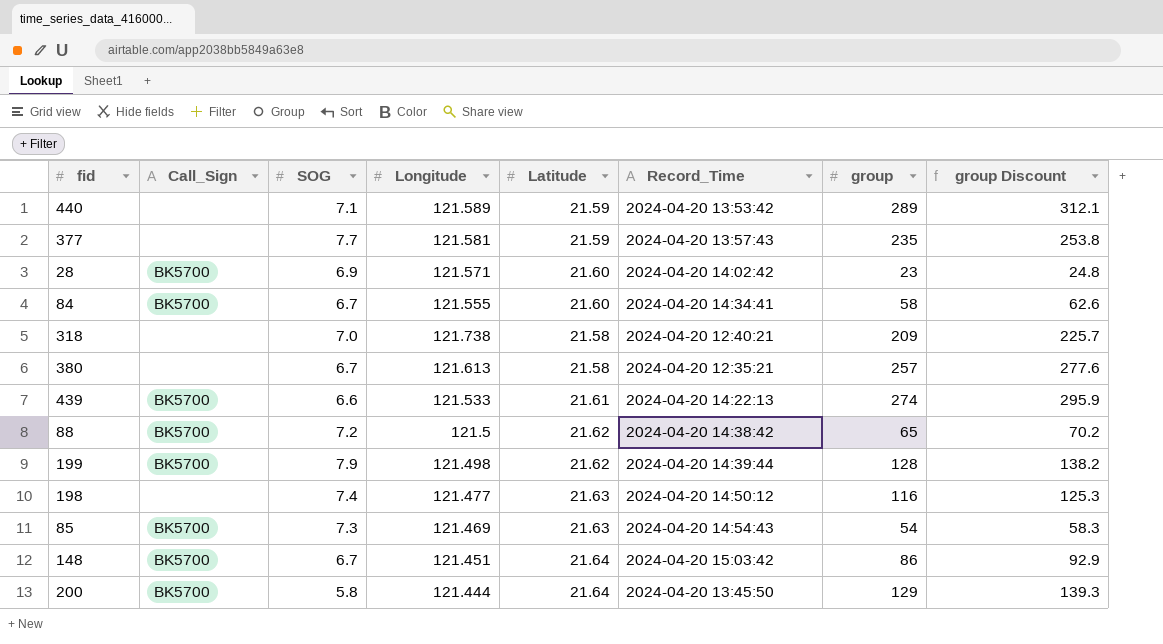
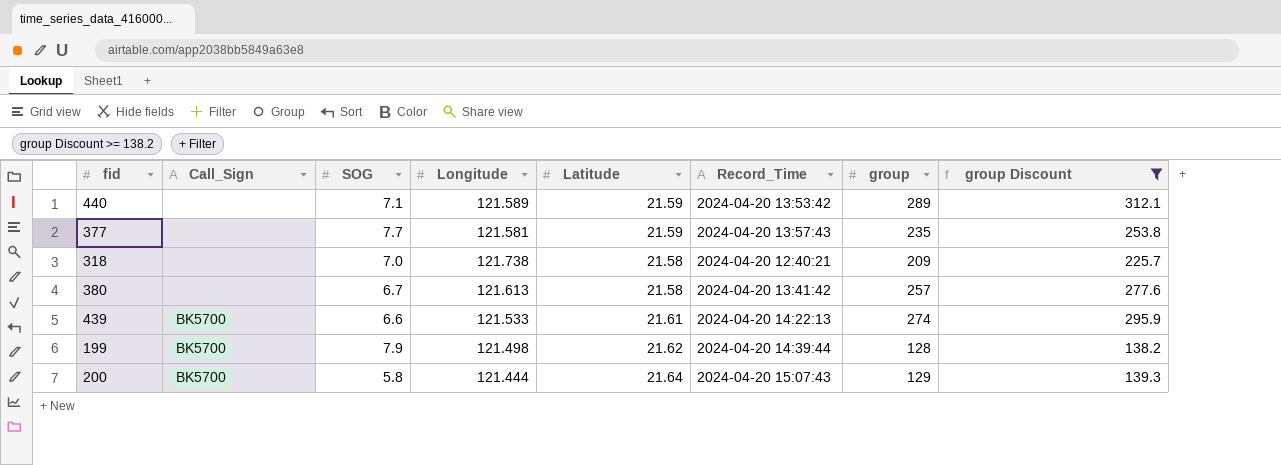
filter: none -> group Discount >= 138.2
380 | Record_Time: 2024-04-20 12:35:21 -> 2024-04-20 13:41:42
200 | Record_Time: 2024-04-20 13:45:50 -> 2024-04-20 15:07:43

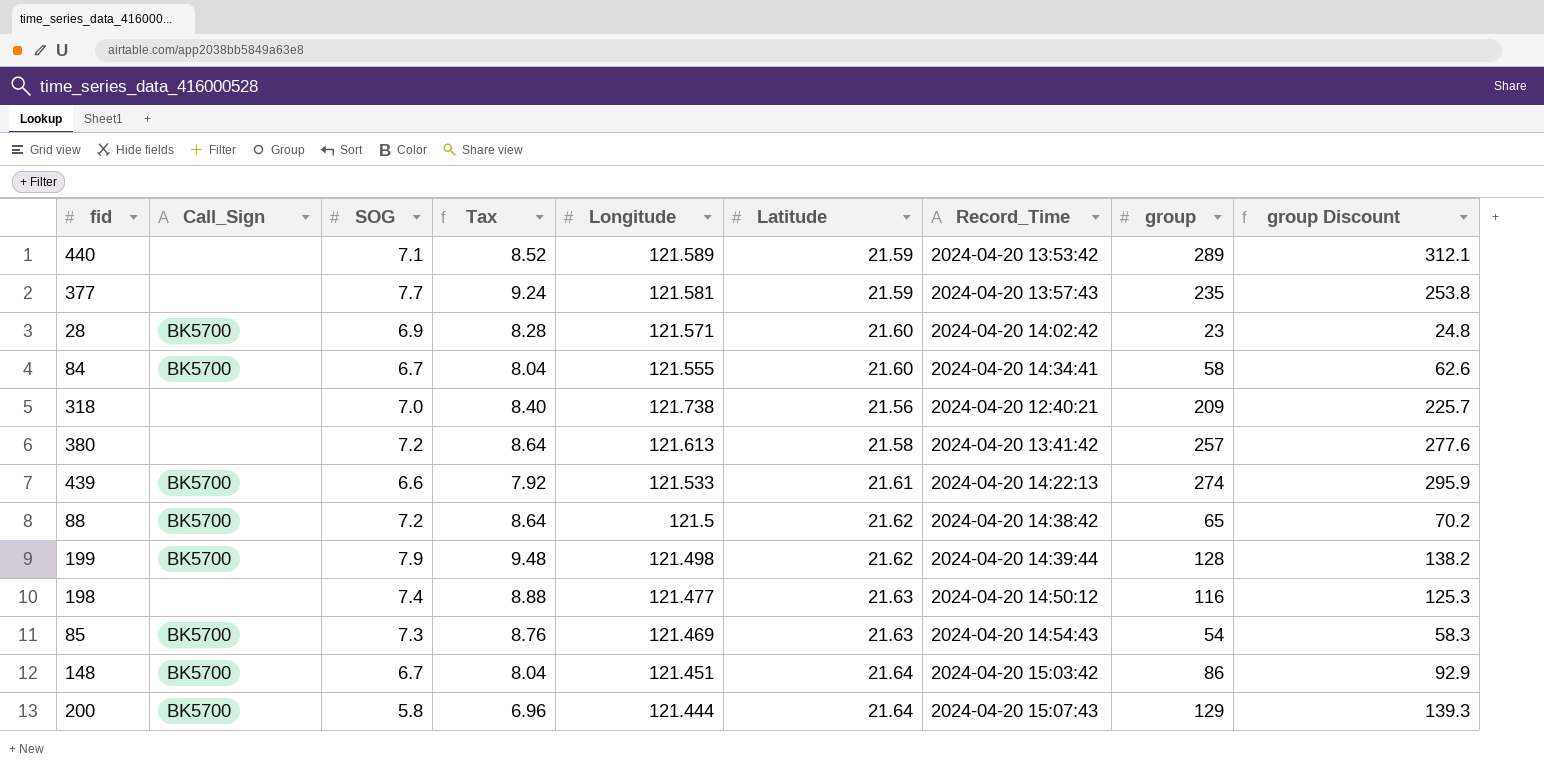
filter: group Discount >= 138.2 -> none
column Tax | formula: none -> [SOG] * 1.2
318 | Latitude: 21.58 -> 21.56
380 | SOG: 6.7 -> 7.2

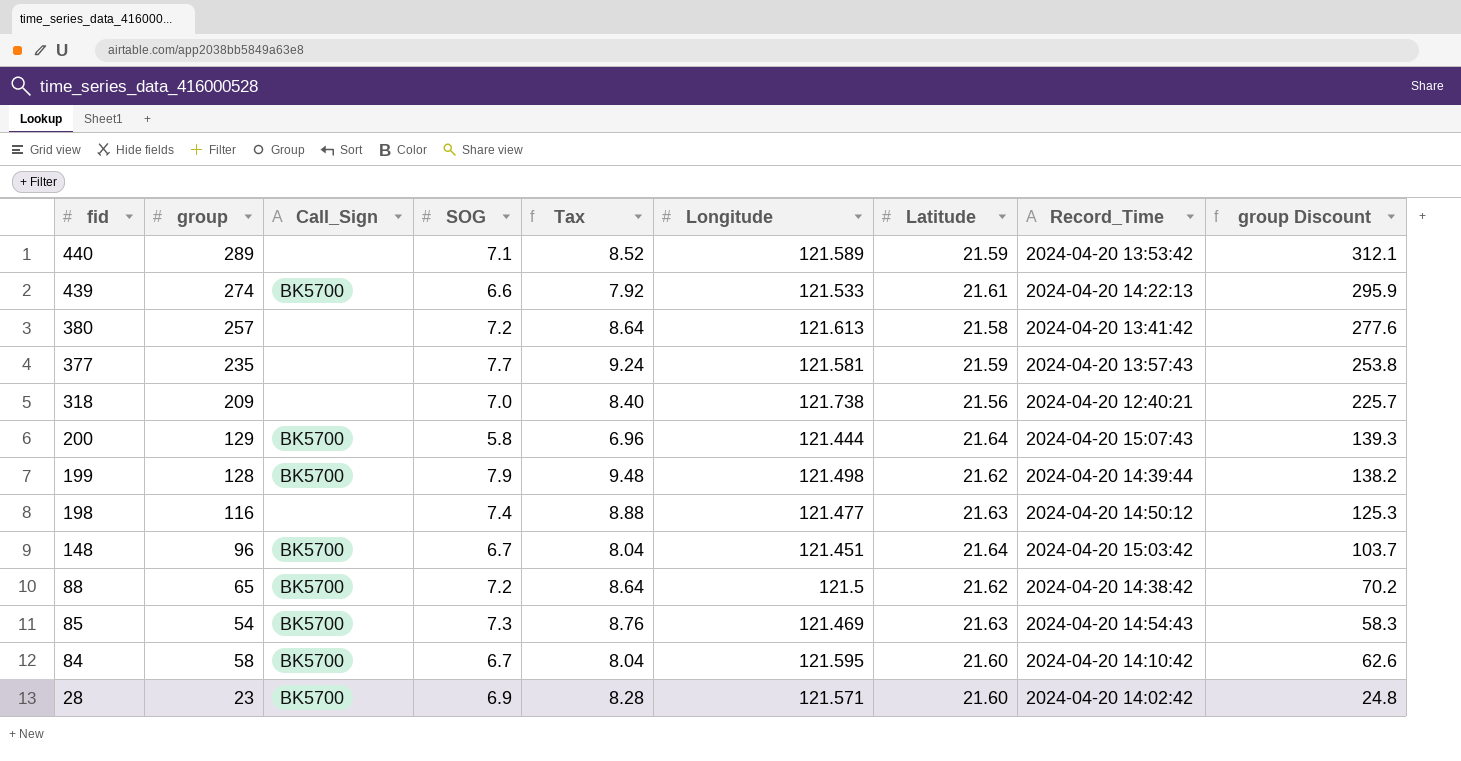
row order: none -> fid descending
column group | position: 8 -> 2
148 | group: 86 -> 96
148 | group Discount: 92.9 -> 103.7
84 | Longitude: 121.555 -> 121.595
84 | Record_Time: 2024-04-20 14:34:41 -> 2024-04-20 14:10:42

